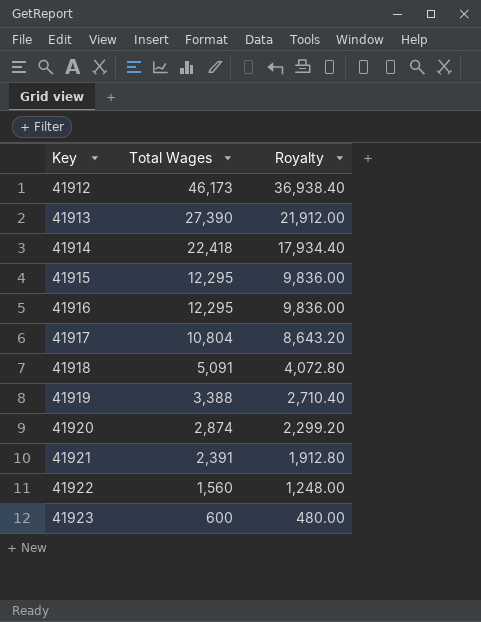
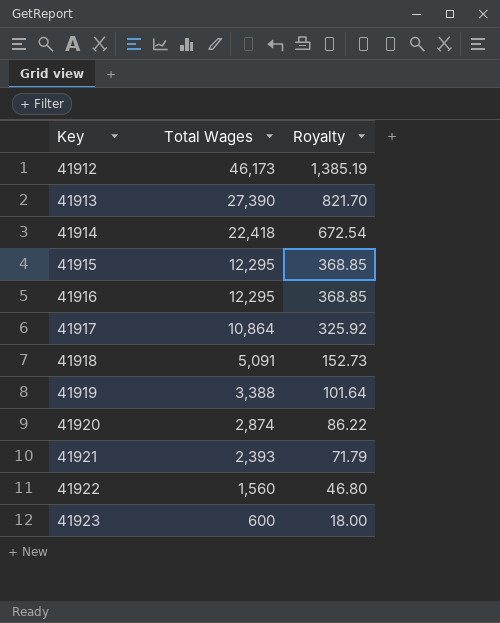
column Royalty | formula: [Total Wages] * 0.8 -> [Total Wages] * 0.03
41917 | Total Wages: 10,804 -> 10,864
41921 | Total Wages: 2,391 -> 2,393

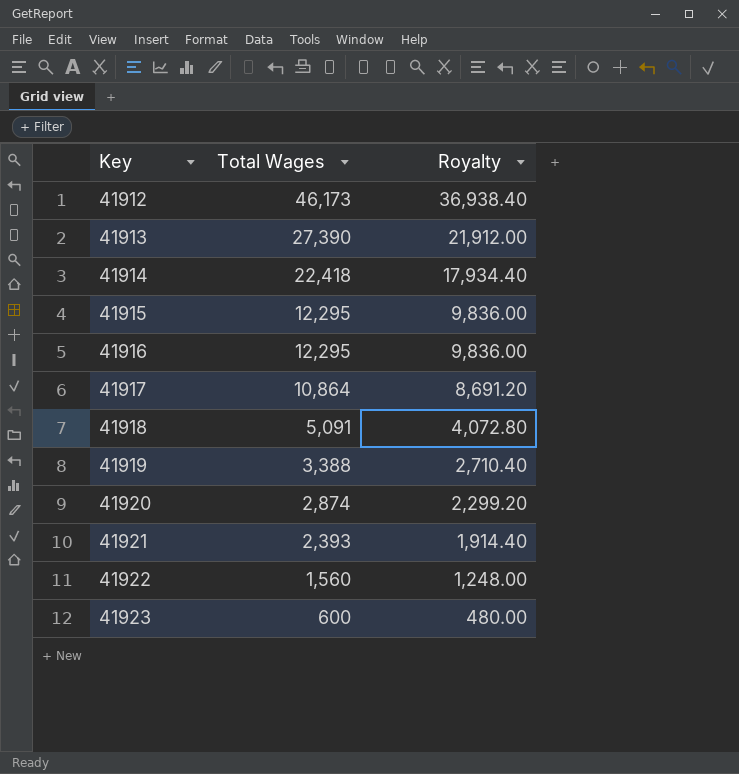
column Royalty | formula: [Total Wages] * 0.03 -> [Total Wages] * 0.8

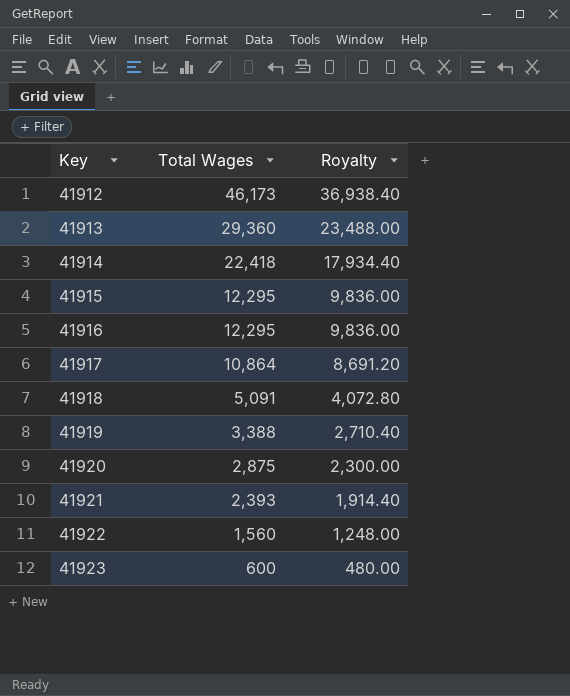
41913 | Total Wages: 27,390 -> 29,360
41913 | Royalty: 21,912.00 -> 23,488.00
41920 | Total Wages: 2,874 -> 2,875
41920 | Royalty: 2,299.20 -> 2,300.00

